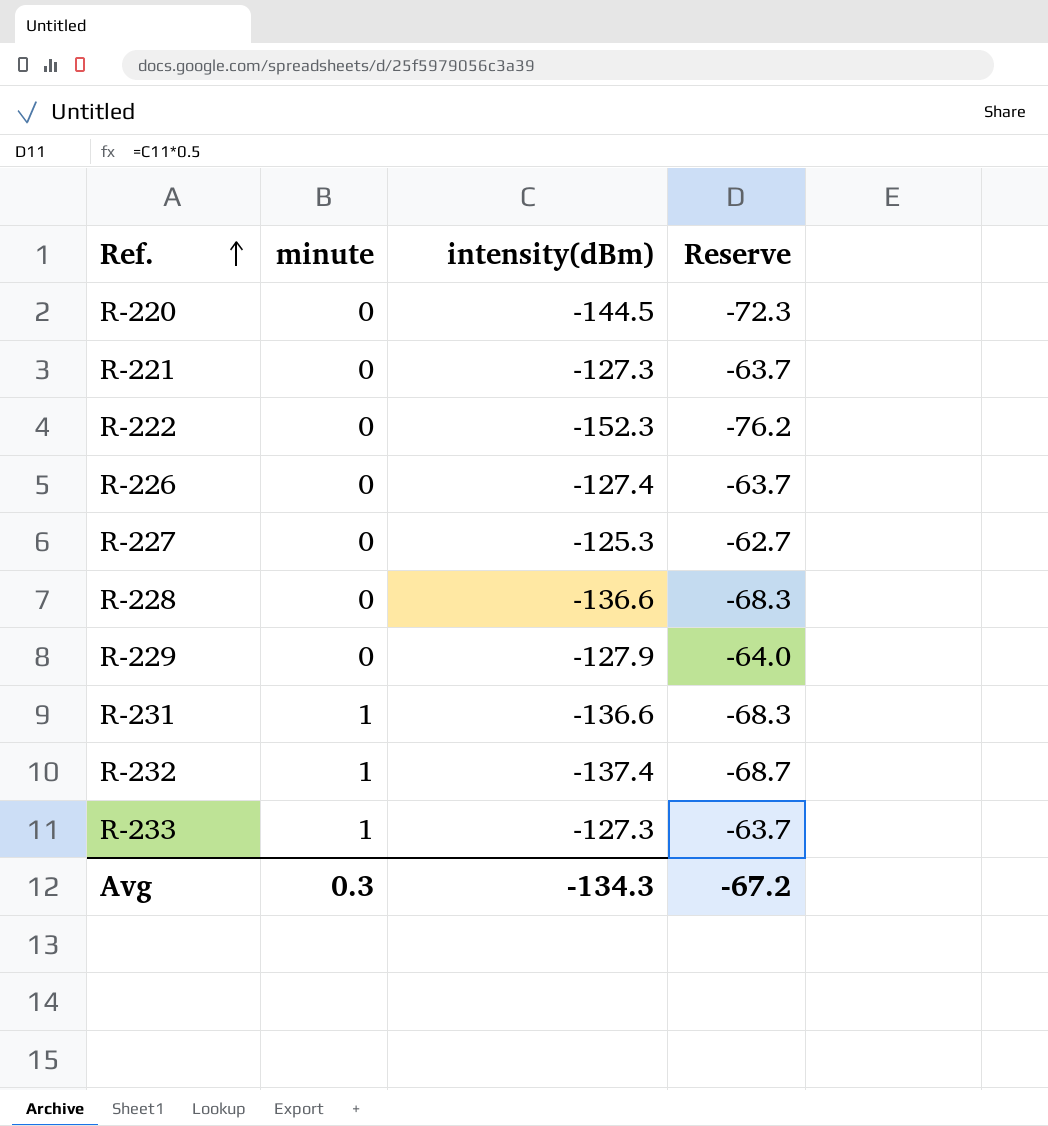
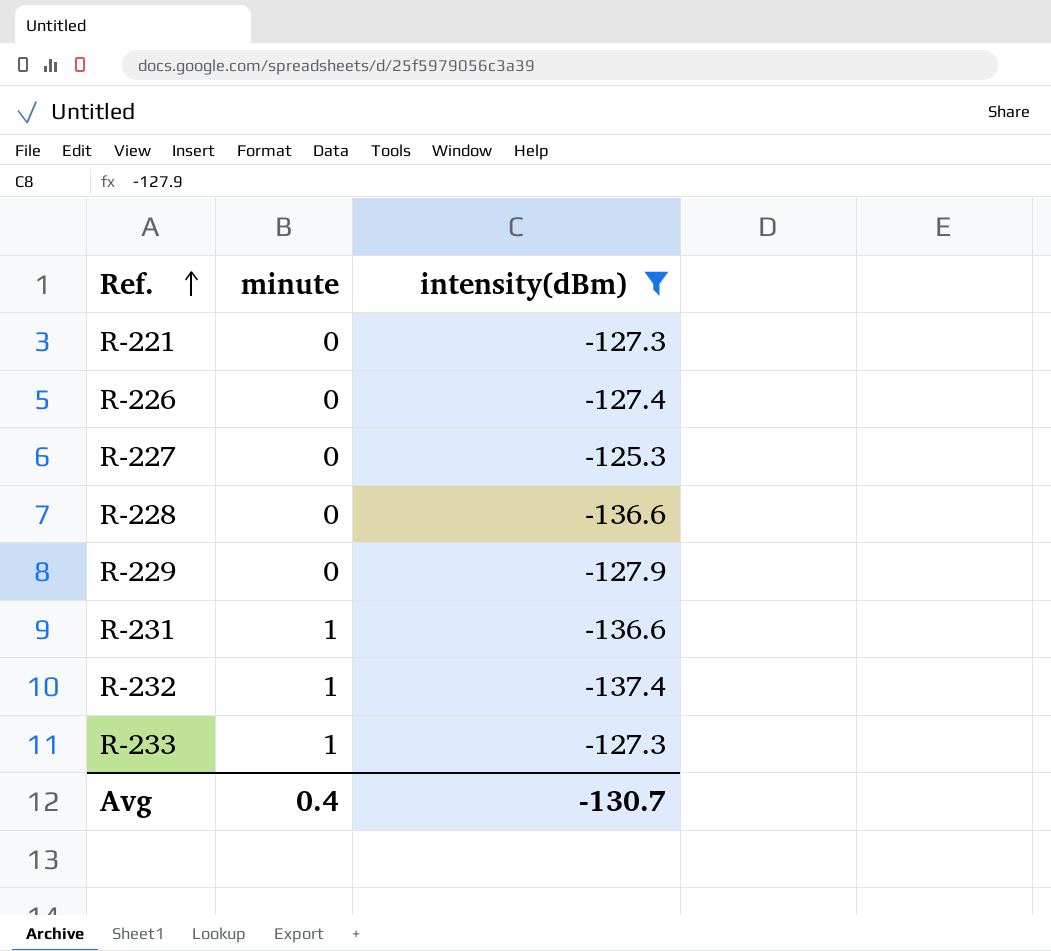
filter: none -> intensity(dBm) >= -137.4
column Reserve | formula: [intensity(dBm)] * 0.5 -> none
Avg | minute: 0.3 -> 0.4
Avg | intensity(dBm): -134.3 -> -130.7

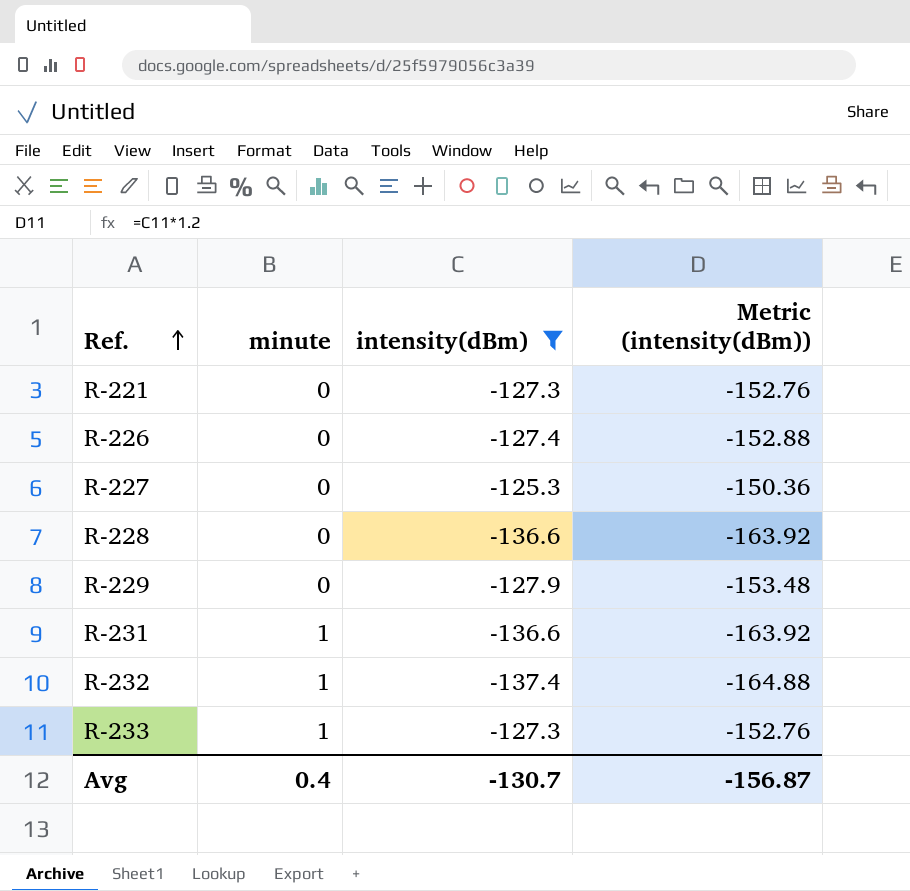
column Metric (intensity(dBm)) | formula: none -> [intensity(dBm)] * 1.2

